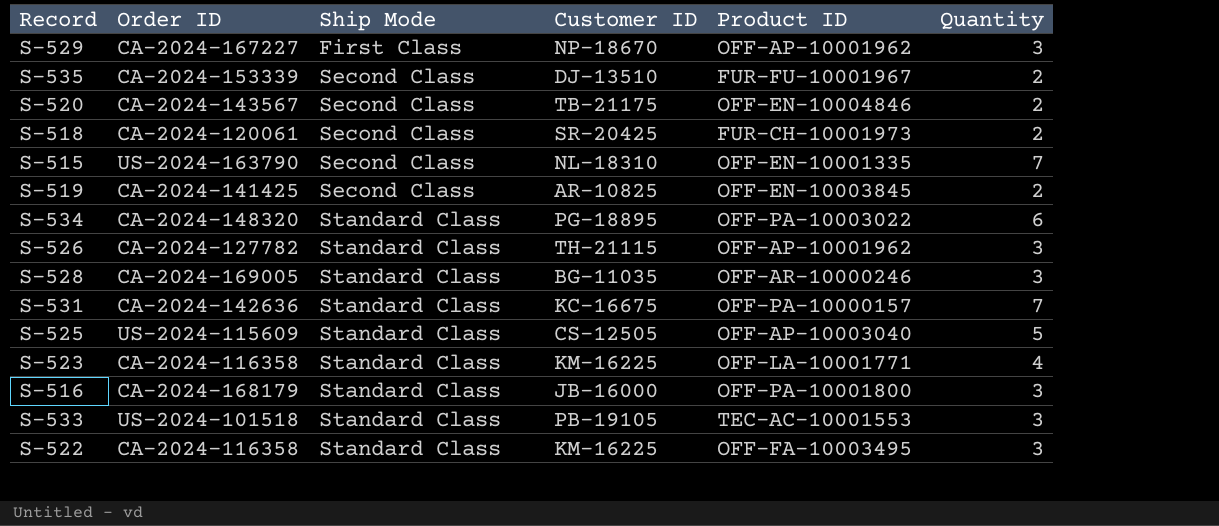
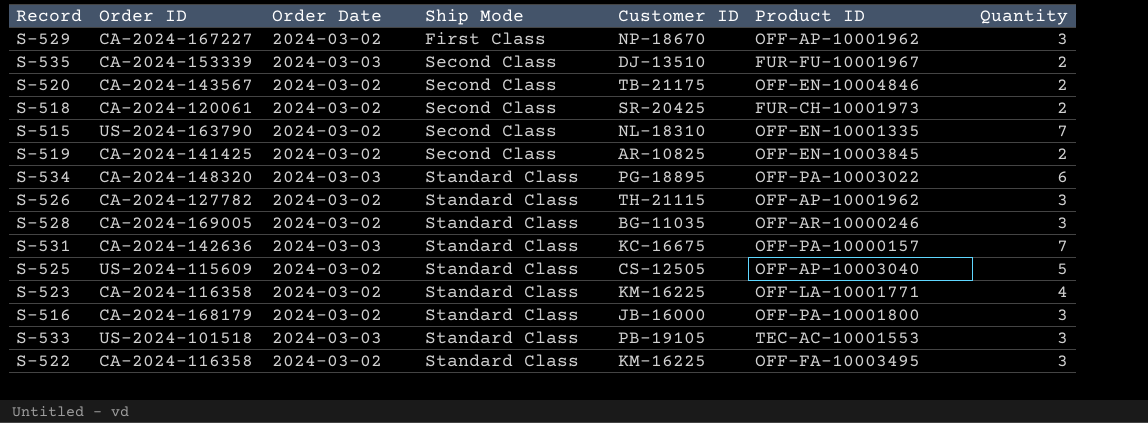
column Order Date | position: none -> 3

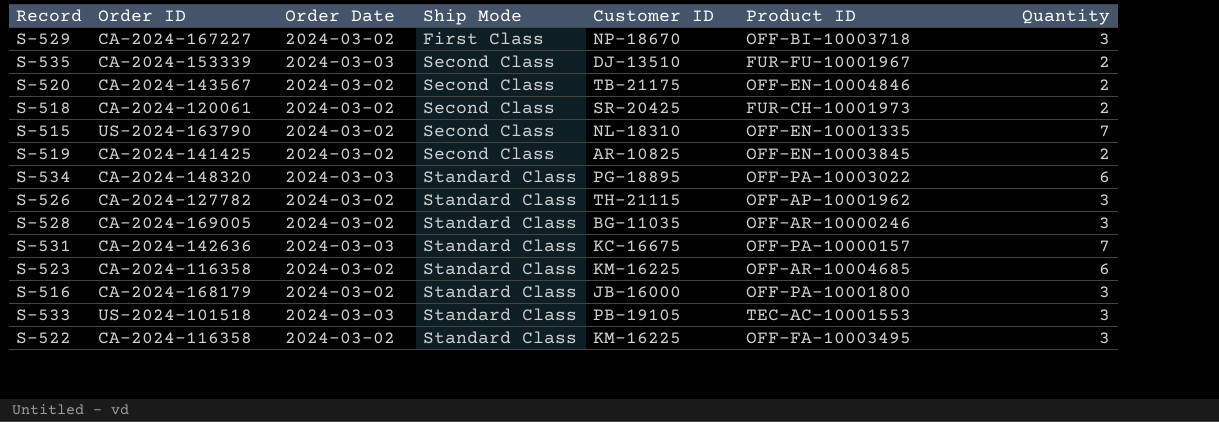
row S-525: US-2024-115609 | 2024-03-02 | Standard Class | CS-12505 | OFF-AP-10003040 | 5 -> none
S-529 | Product ID: OFF-AP-10001962 -> OFF-BI-10003718
S-523 | Product ID: OFF-LA-10001771 -> OFF-AR-10004685
S-523 | Quantity: 4 -> 6

